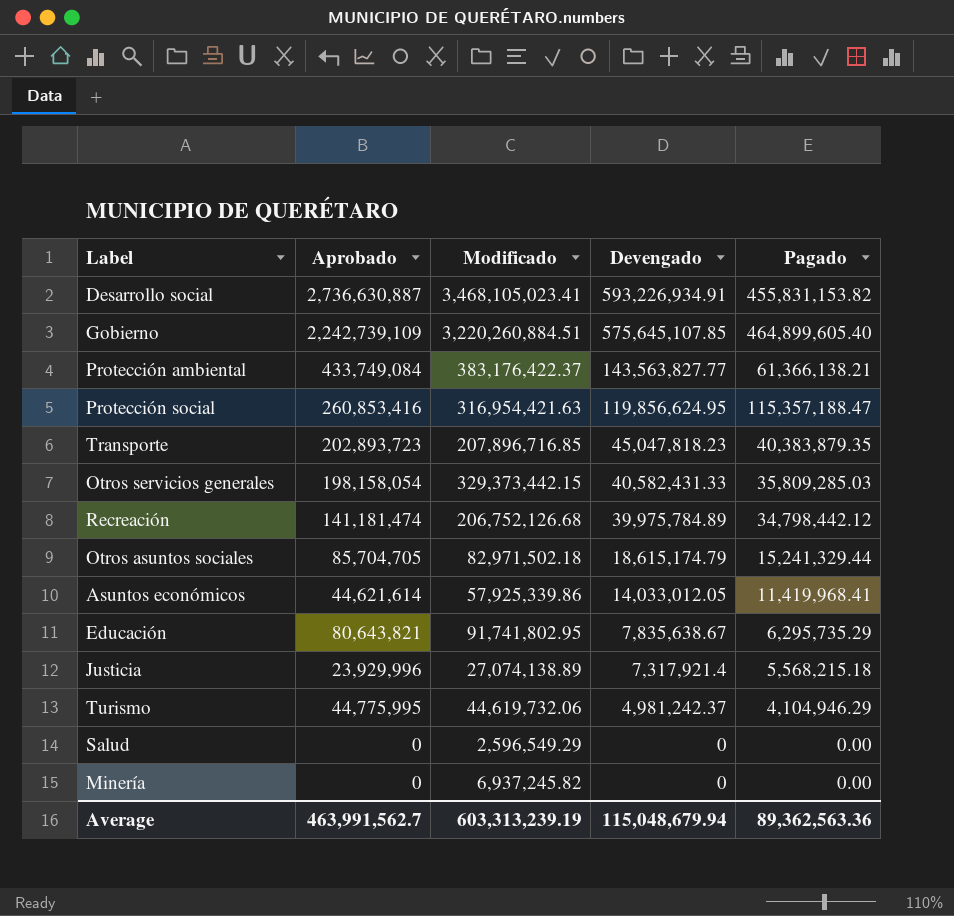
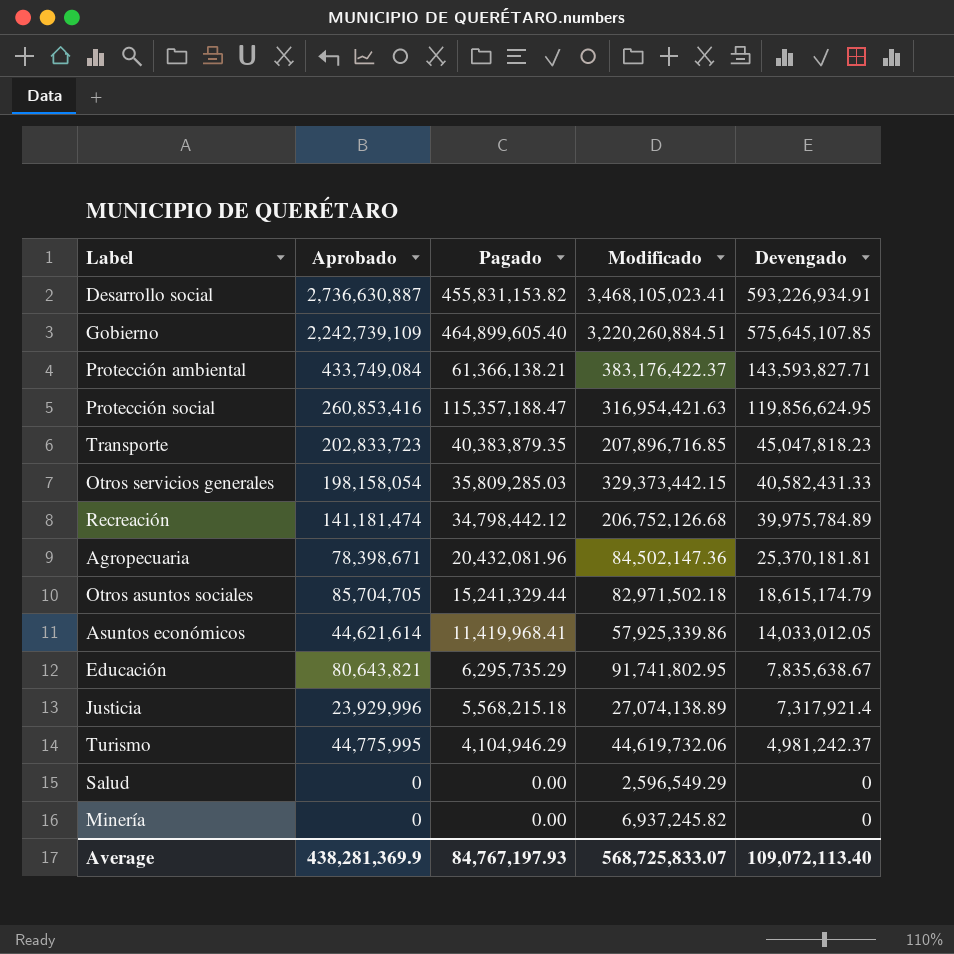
column Pagado | position: 5 -> 3
Protección ambiental | Devengado: 143,563,827.77 -> 143,593,827.71
Transporte | Aprobado: 202,893,723 -> 202,833,723
row Agropecuaria: none -> 78,398,671 | 20,432,081.96 | 84,502,147.36 | 25,370,181.81
Average | Aprobado: 463,991,562.7 -> 438,281,369.9
Average | Pagado: 89,362,563.36 -> 84,767,197.93
Average | Modificado: 603,313,239.19 -> 568,725,833.07
Average | Devengado: 115,048,679.94 -> 109,072,113.40

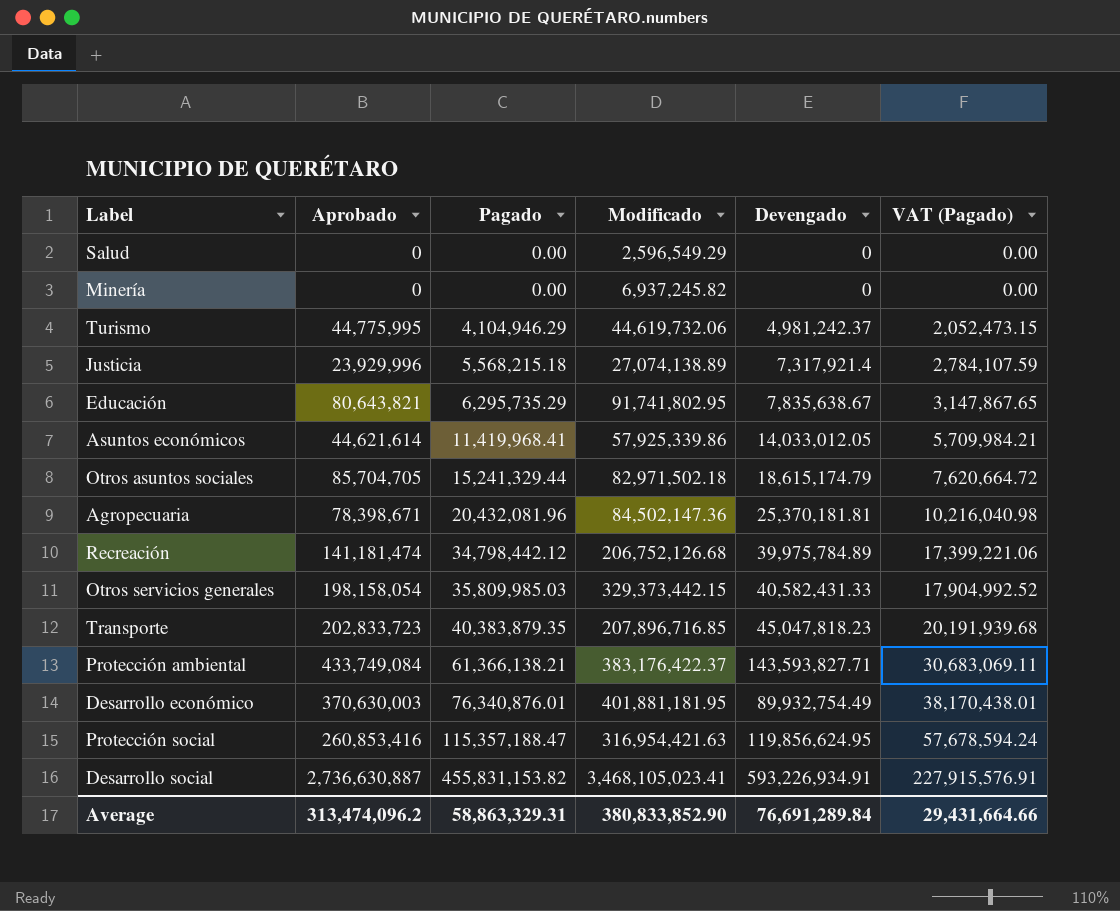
row order: Devengado descending -> Pagado ascending
column VAT (Pagado) | formula: none -> [Pagado] * 0.5
row Gobierno: 2,242,739,109 | 464,899,605.40 | 3,220,260,884.51 | 575,645,107.85 -> none
Otros servicios generales | Pagado: 35,809,285.03 -> 35,809,985.03
row Desarrollo económico: none -> 370,630,003 | 76,340,876.01 | 401,881,181.95 | 89,932,754.49 | 38,170,438.01
Average | Aprobado: 438,281,369.9 -> 313,474,096.2
Average | Pagado: 84,767,197.93 -> 58,863,329.31
Average | Modificado: 568,725,833.07 -> 380,833,852.90
Average | Devengado: 109,072,113.40 -> 76,691,289.84

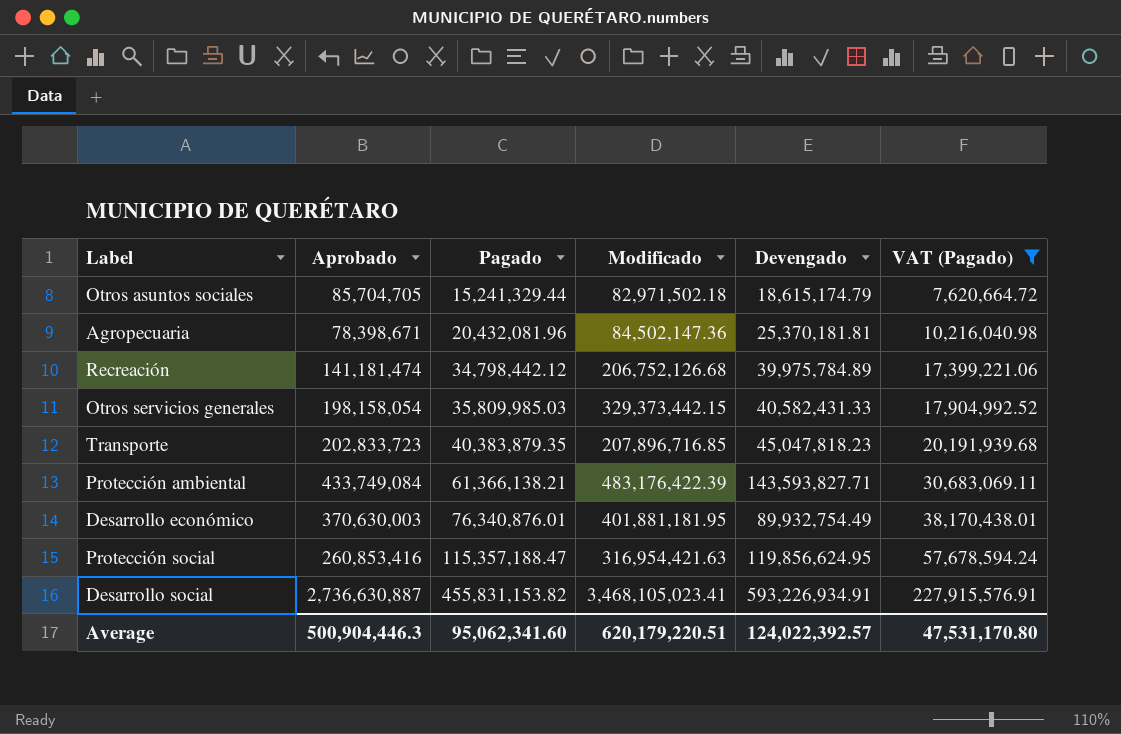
filter: none -> VAT (Pagado) >= 7,620,664.72
Protección ambiental | Modificado: 383,176,422.37 -> 483,176,422.39
Average | Aprobado: 313,474,096.2 -> 500,904,446.3
Average | Pagado: 58,863,329.31 -> 95,062,341.60
Average | Modificado: 380,833,852.90 -> 620,179,220.51
Average | Devengado: 76,691,289.84 -> 124,022,392.57
Average | VAT (Pagado): 29,431,664.66 -> 47,531,170.80

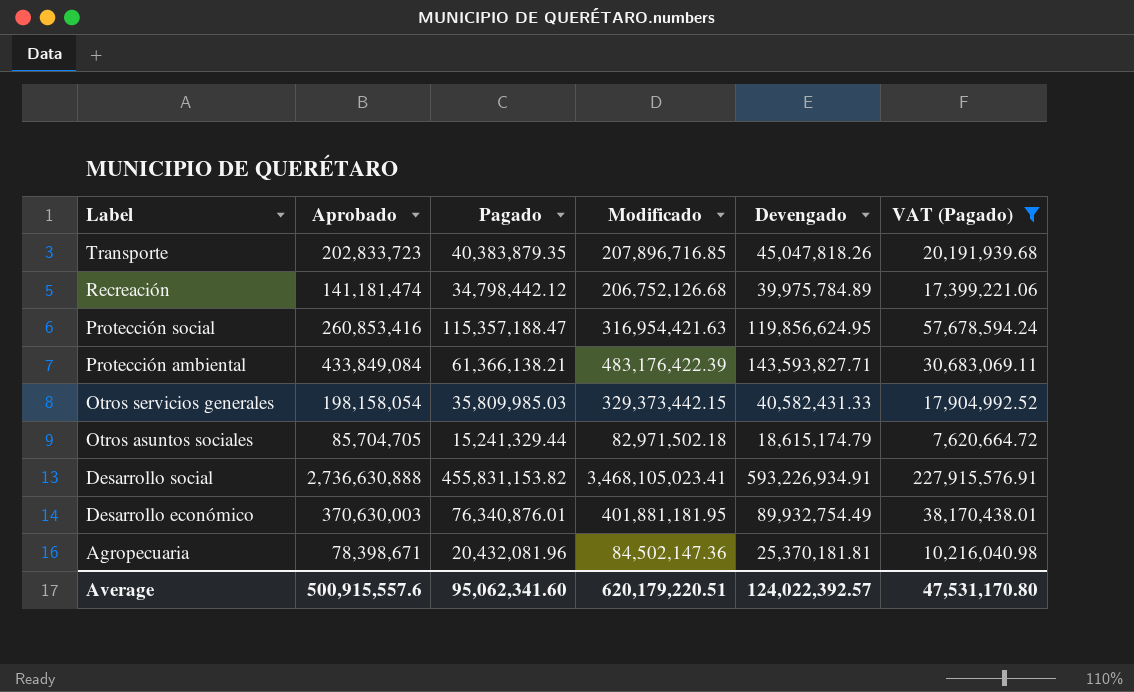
row order: Pagado ascending -> Label descending
Transporte | Devengado: 45,047,818.23 -> 45,047,818.26
Protección ambiental | Aprobado: 433,749,084 -> 433,849,084
Desarrollo social | Aprobado: 2,736,630,887 -> 2,736,630,888
Average | Aprobado: 500,904,446.3 -> 500,915,557.6

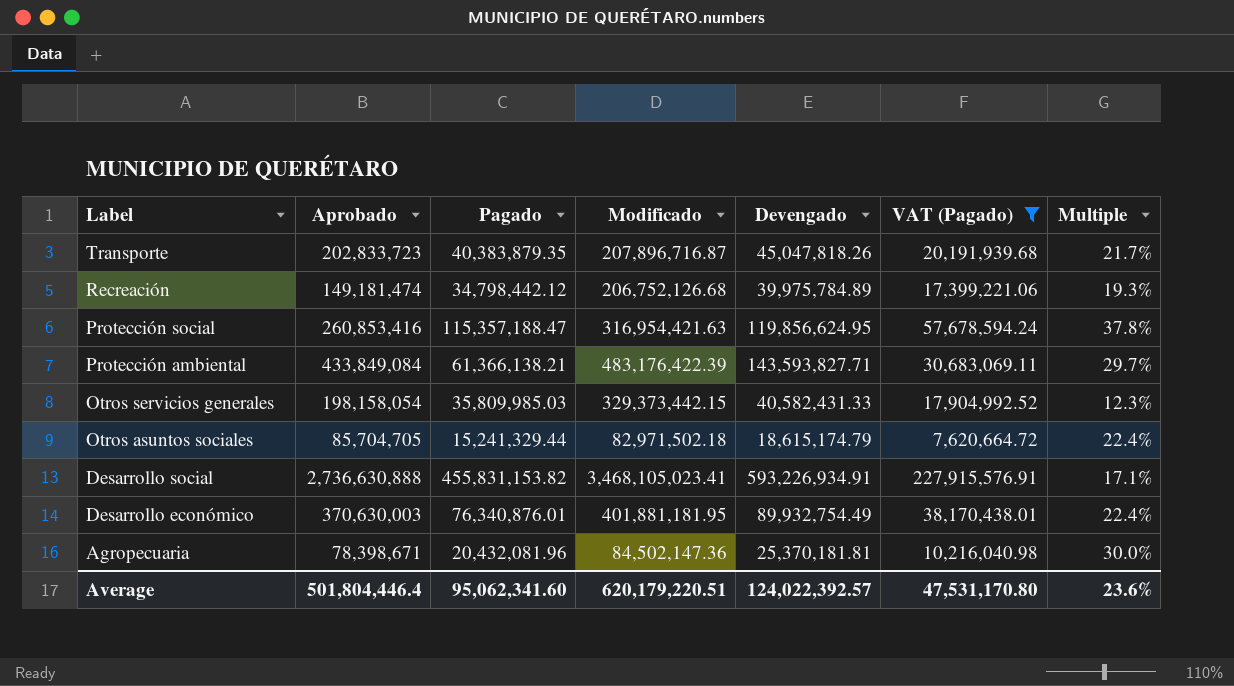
column Multiple | formula: none -> [Devengado] / [Modificado]
Transporte | Modificado: 207,896,716.85 -> 207,896,716.87
Recreación | Aprobado: 141,181,474 -> 149,181,474
Average | Aprobado: 500,915,557.6 -> 501,804,446.4

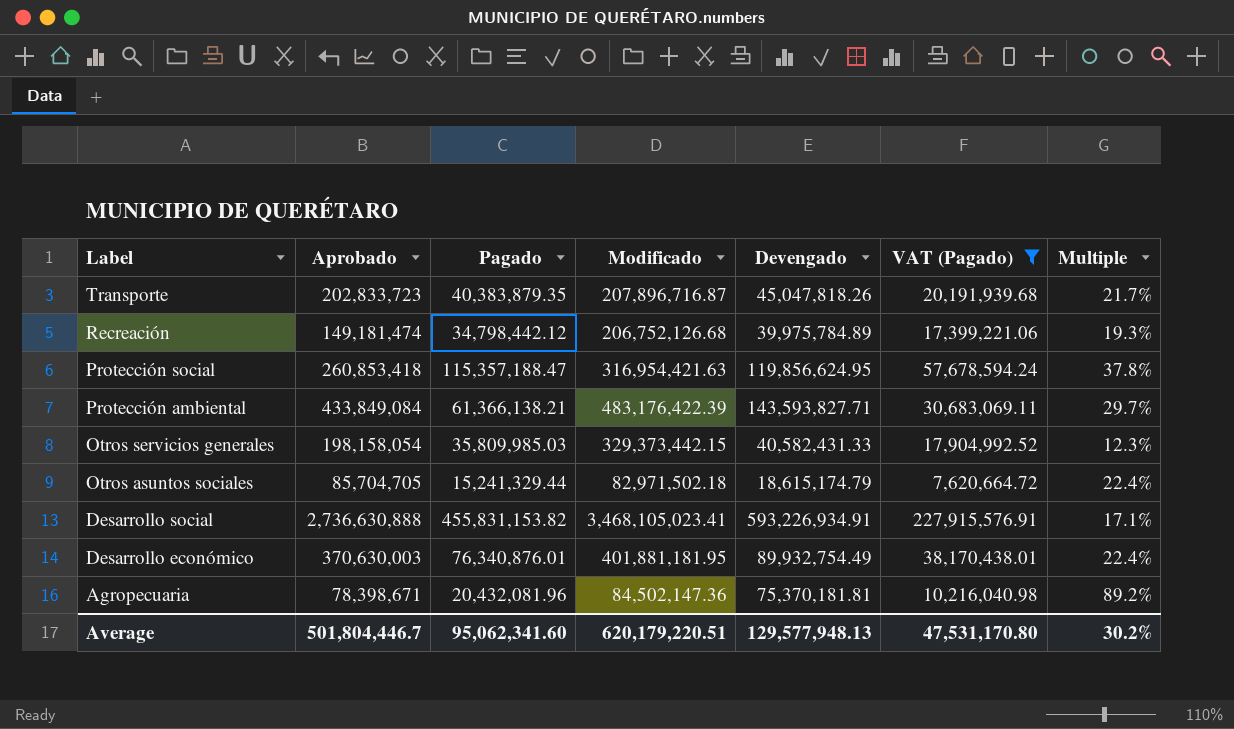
Protección social | Aprobado: 260,853,416 -> 260,853,418
Agropecuaria | Devengado: 25,370,181.81 -> 75,370,181.81
Agropecuaria | Multiple: 30.0% -> 89.2%
Average | Aprobado: 501,804,446.4 -> 501,804,446.7
Average | Devengado: 124,022,392.57 -> 129,577,948.13
Average | Multiple: 23.6% -> 30.2%

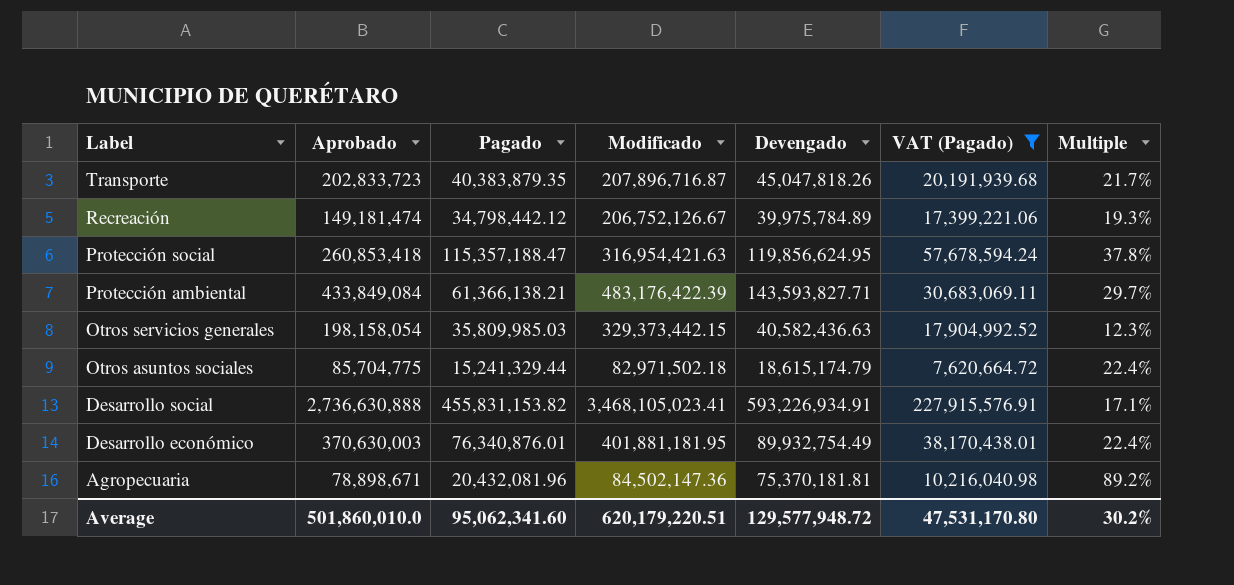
Recreación | Modificado: 206,752,126.68 -> 206,752,126.67
Otros servicios generales | Devengado: 40,582,431.33 -> 40,582,436.63
Otros asuntos sociales | Aprobado: 85,704,705 -> 85,704,775
Agropecuaria | Aprobado: 78,398,671 -> 78,898,671
Average | Aprobado: 501,804,446.7 -> 501,860,010.0
Average | Devengado: 129,577,948.13 -> 129,577,948.72

